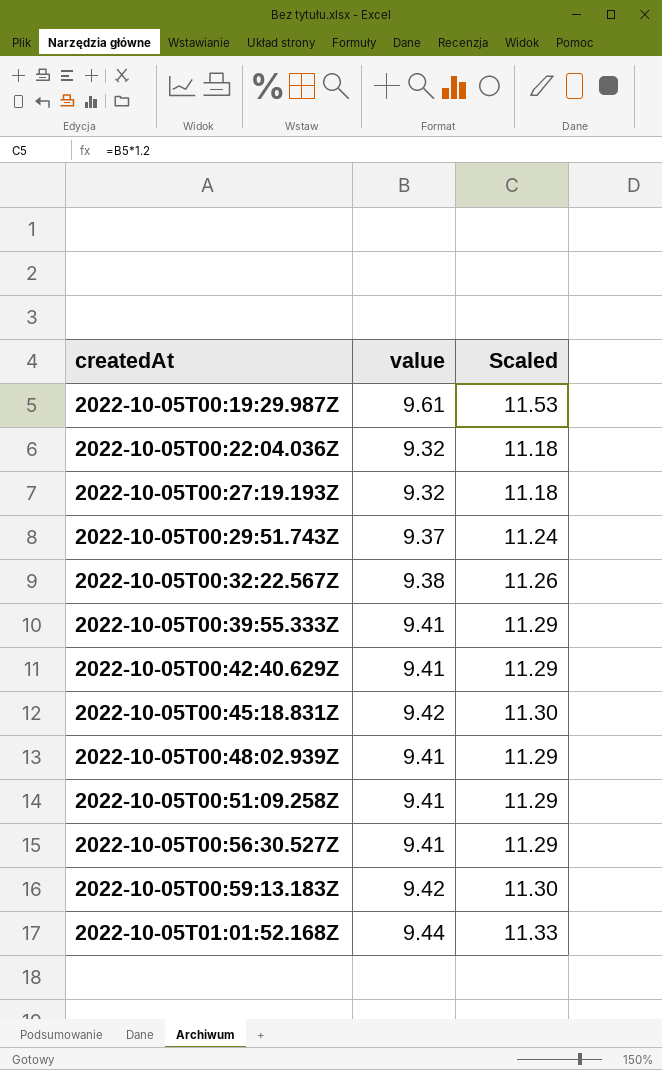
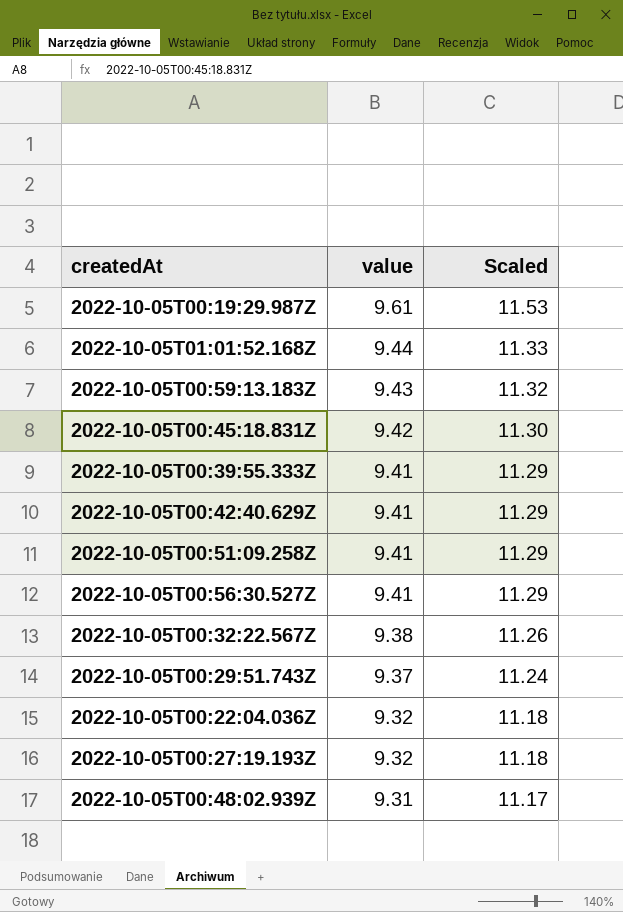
row order: createdAt ascending -> value descending
2022-10-05T00:59:13.183Z | value: 9.42 -> 9.43
2022-10-05T00:59:13.183Z | Scaled: 11.30 -> 11.32
2022-10-05T00:48:02.939Z | value: 9.41 -> 9.31
2022-10-05T00:48:02.939Z | Scaled: 11.29 -> 11.17

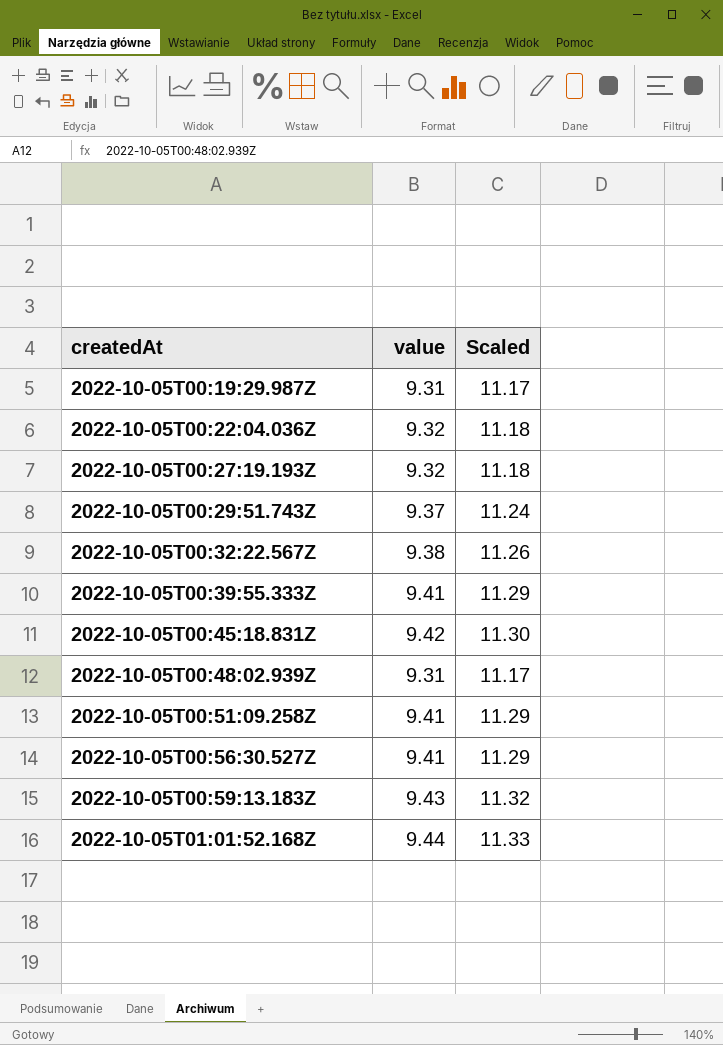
row order: value descending -> createdAt ascending
row 2022-10-05T00:42:40.629Z: 9.41 | 11.29 -> none
2022-10-05T00:19:29.987Z | value: 9.61 -> 9.31
2022-10-05T00:19:29.987Z | Scaled: 11.53 -> 11.17

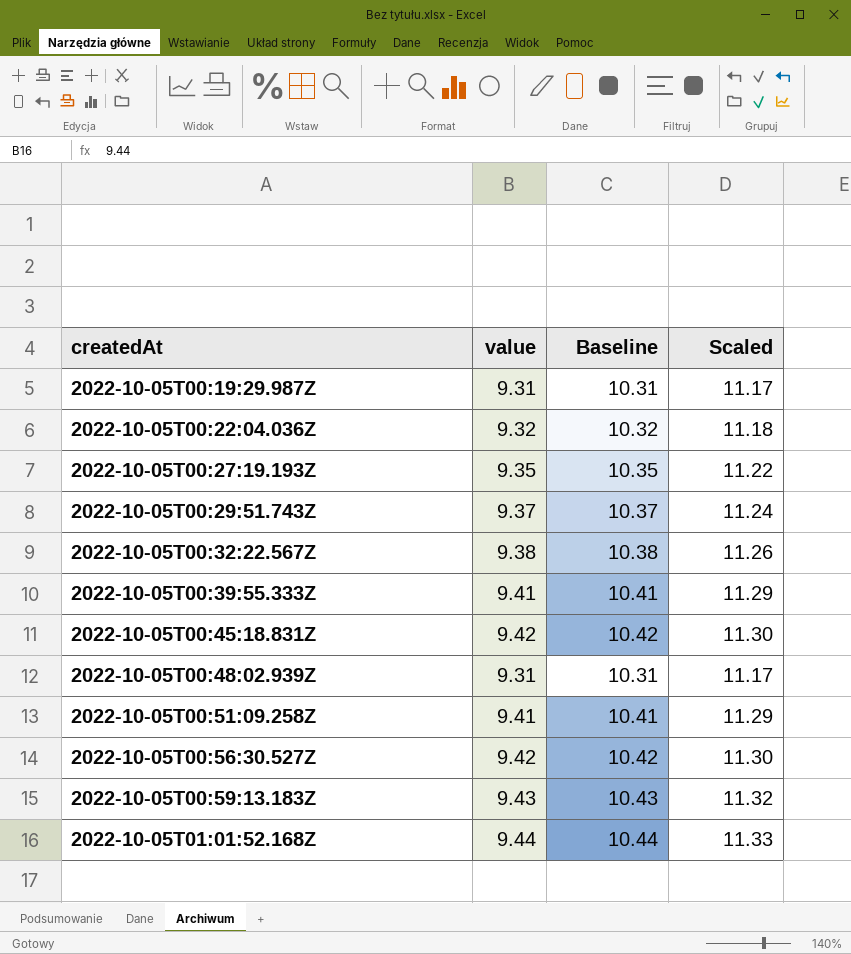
column Baseline | formula: none -> [value] + 1
2022-10-05T00:27:19.193Z | value: 9.32 -> 9.35
2022-10-05T00:27:19.193Z | Scaled: 11.18 -> 11.22
2022-10-05T00:56:30.527Z | value: 9.41 -> 9.42
2022-10-05T00:56:30.527Z | Scaled: 11.29 -> 11.30

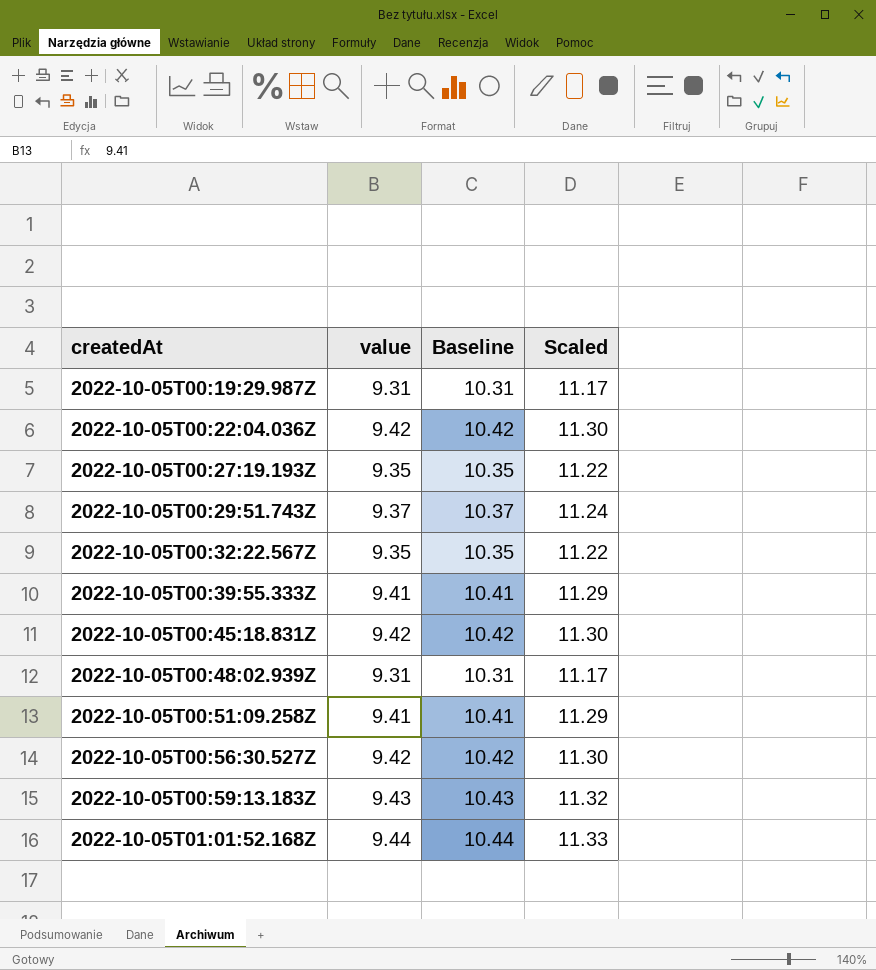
2022-10-05T00:22:04.036Z | value: 9.32 -> 9.42
2022-10-05T00:22:04.036Z | Baseline: 10.32 -> 10.42
2022-10-05T00:22:04.036Z | Scaled: 11.18 -> 11.30
2022-10-05T00:32:22.567Z | value: 9.38 -> 9.35
2022-10-05T00:32:22.567Z | Baseline: 10.38 -> 10.35
2022-10-05T00:32:22.567Z | Scaled: 11.26 -> 11.22

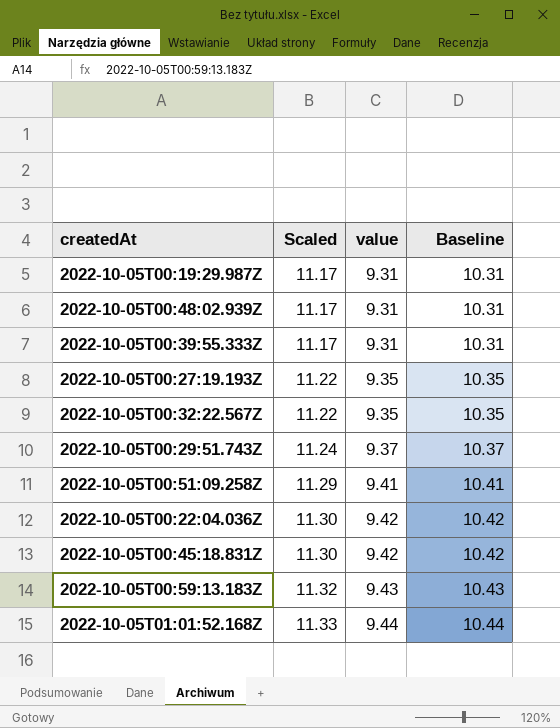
row order: createdAt ascending -> Scaled ascending
column Scaled | position: 4 -> 2
row 2022-10-05T00:56:30.527Z: 9.42 | 10.42 | 11.30 -> none
2022-10-05T00:39:55.333Z | Scaled: 11.29 -> 11.17
2022-10-05T00:39:55.333Z | value: 9.41 -> 9.31
2022-10-05T00:39:55.333Z | Baseline: 10.41 -> 10.31

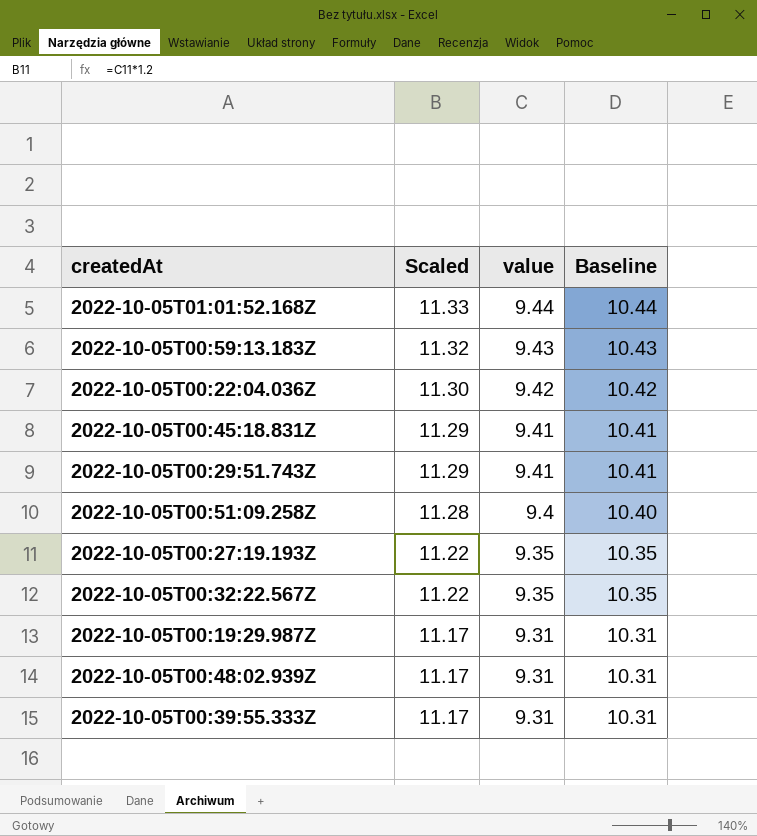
row order: Scaled ascending -> Scaled descending
2022-10-05T00:45:18.831Z | Scaled: 11.30 -> 11.29
2022-10-05T00:45:18.831Z | value: 9.42 -> 9.41
2022-10-05T00:45:18.831Z | Baseline: 10.42 -> 10.41
2022-10-05T00:29:51.743Z | Scaled: 11.24 -> 11.29
2022-10-05T00:29:51.743Z | value: 9.37 -> 9.41
2022-10-05T00:29:51.743Z | Baseline: 10.37 -> 10.41
2022-10-05T00:51:09.258Z | Scaled: 11.29 -> 11.28
2022-10-05T00:51:09.258Z | value: 9.41 -> 9.4
2022-10-05T00:51:09.258Z | Baseline: 10.41 -> 10.40

